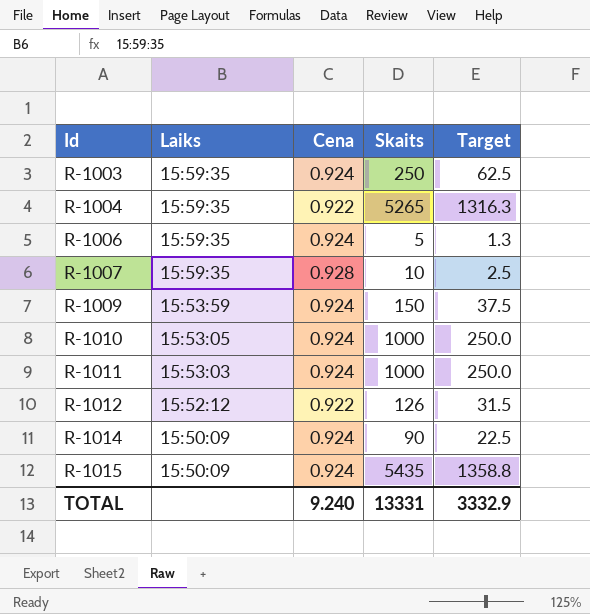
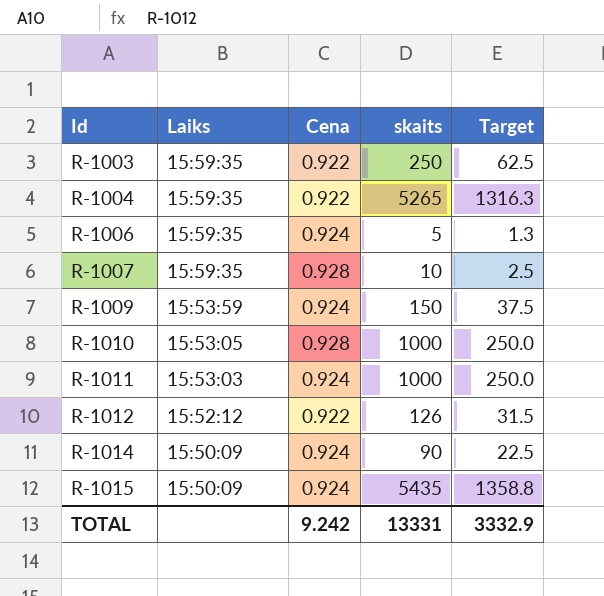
column name: Skaits -> skaits
R-1003 | Cena: 0.924 -> 0.922
R-1010 | Cena: 0.924 -> 0.928
TOTAL | Cena: 9.240 -> 9.242

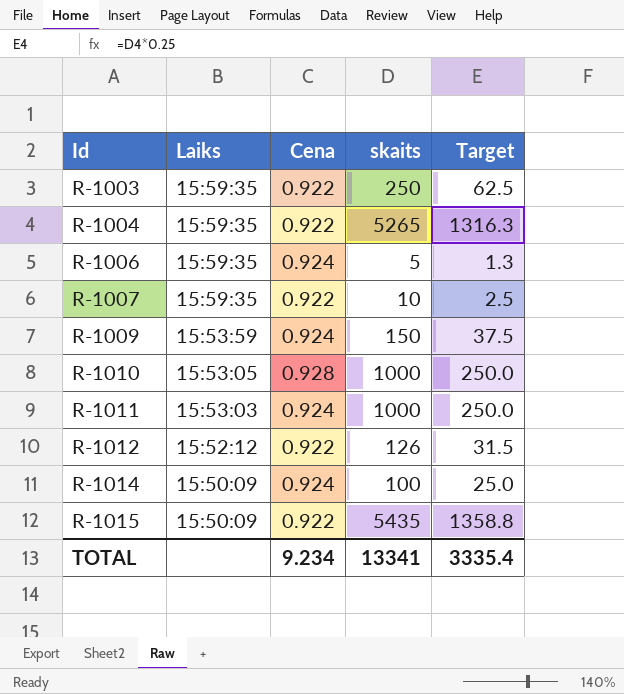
R-1007 | Cena: 0.928 -> 0.922
R-1014 | skaits: 90 -> 100
R-1014 | Target: 22.5 -> 25.0
R-1015 | Cena: 0.924 -> 0.922
TOTAL | Cena: 9.242 -> 9.234
TOTAL | skaits: 13331 -> 13341
TOTAL | Target: 3332.9 -> 3335.4

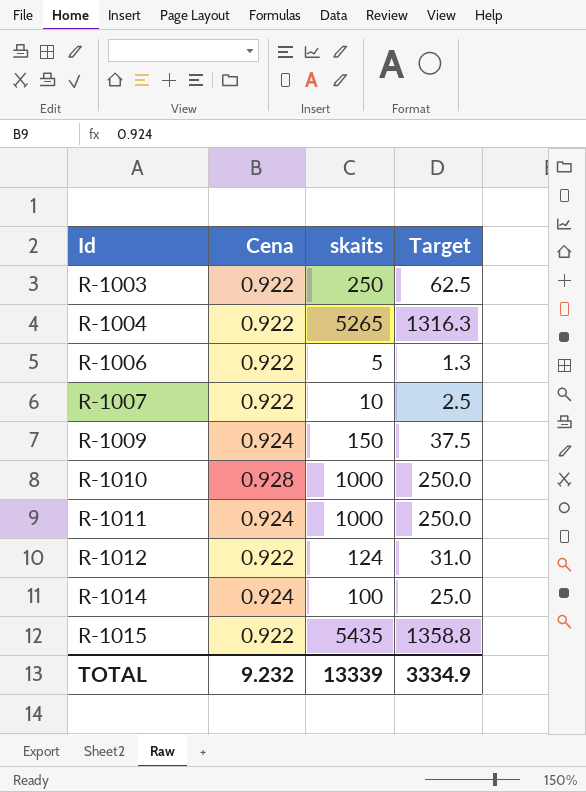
column Laiks | position: 2 -> none
R-1006 | Cena: 0.924 -> 0.922
R-1012 | skaits: 126 -> 124
R-1012 | Target: 31.5 -> 31.0
TOTAL | Cena: 9.234 -> 9.232
TOTAL | skaits: 13341 -> 13339
TOTAL | Target: 3335.4 -> 3334.9

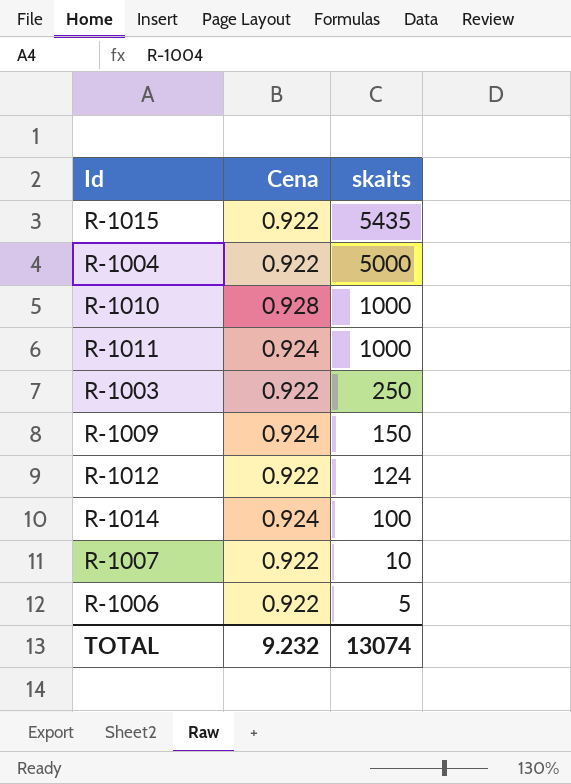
row order: Id ascending -> skaits descending
column Target | formula: [skaits] * 0.25 -> none
R-1004 | skaits: 5265 -> 5000
TOTAL | skaits: 13339 -> 13074

